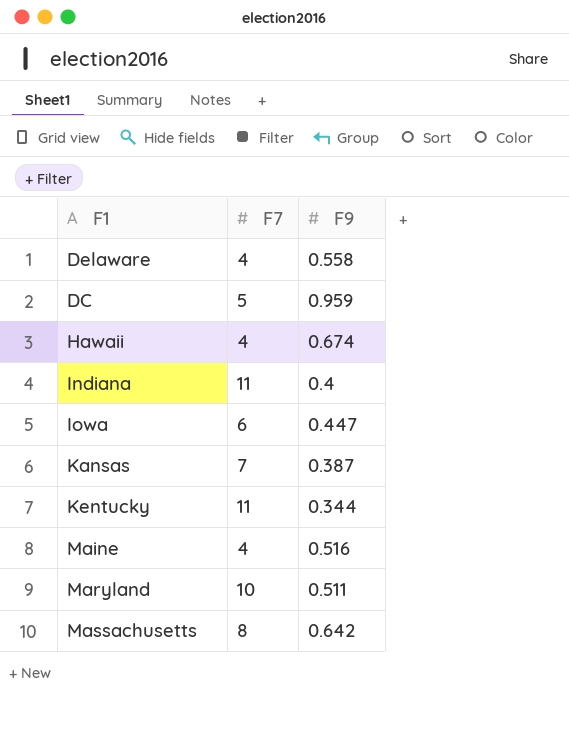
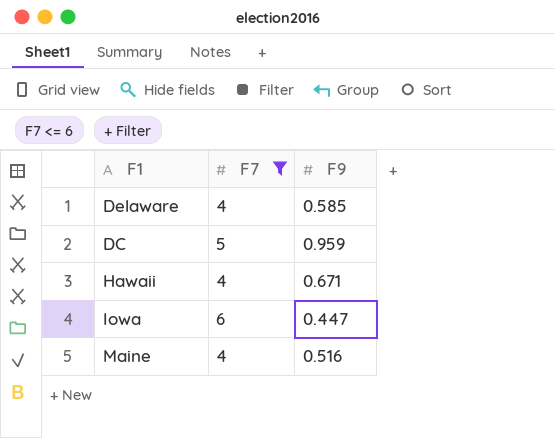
filter: none -> F7 <= 6
Delaware | F9: 0.558 -> 0.585
Hawaii | F9: 0.674 -> 0.671

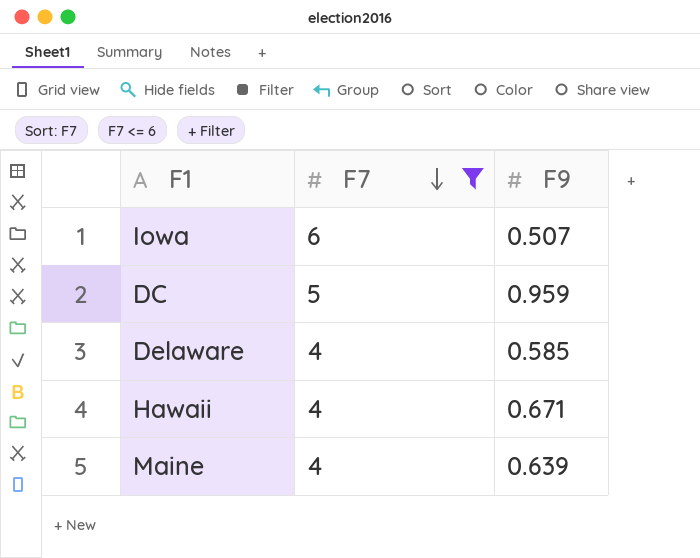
row order: none -> F7 descending
Iowa | F9: 0.447 -> 0.507
Maine | F9: 0.516 -> 0.639

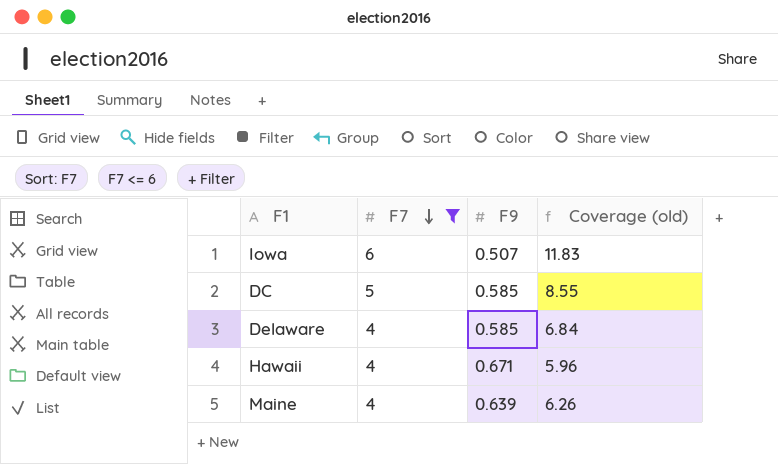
column Coverage (old) | formula: none -> [F7] / [F9]
DC | F9: 0.959 -> 0.585

